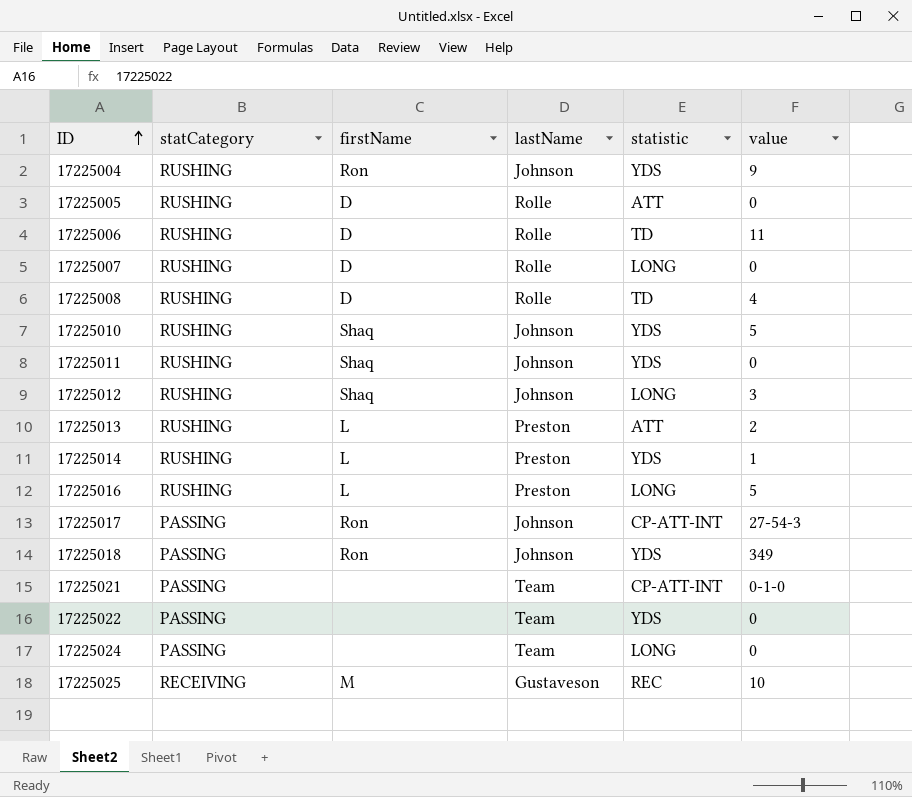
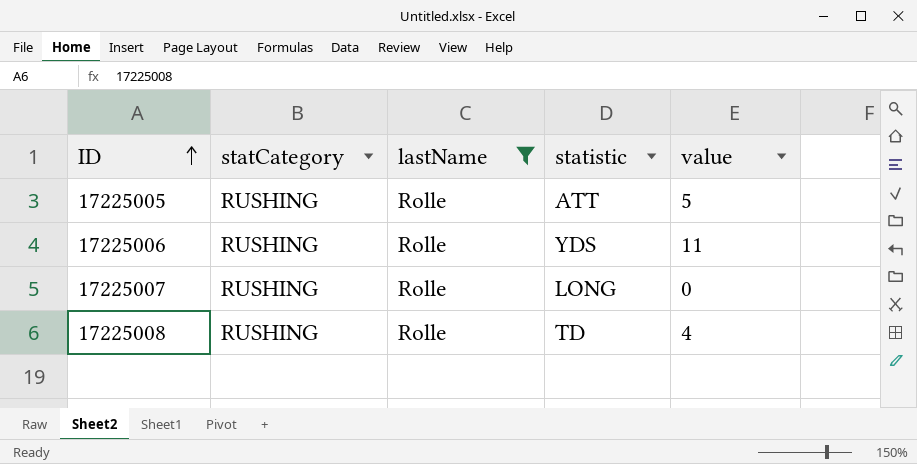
filter: none -> lastName = Rolle
column firstName | position: 3 -> none
17225005 | value: 0 -> 5
17225006 | statistic: TD -> YDS

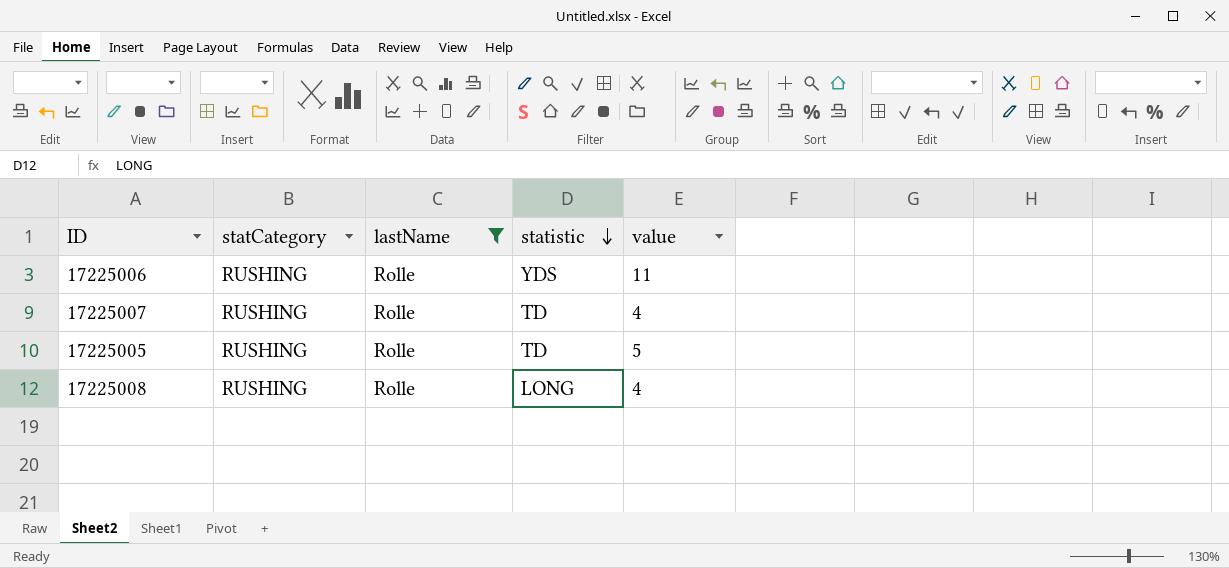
row order: ID ascending -> statistic descending
17225007 | statistic: LONG -> TD
17225007 | value: 0 -> 4
17225005 | statistic: ATT -> TD
17225008 | statistic: TD -> LONG

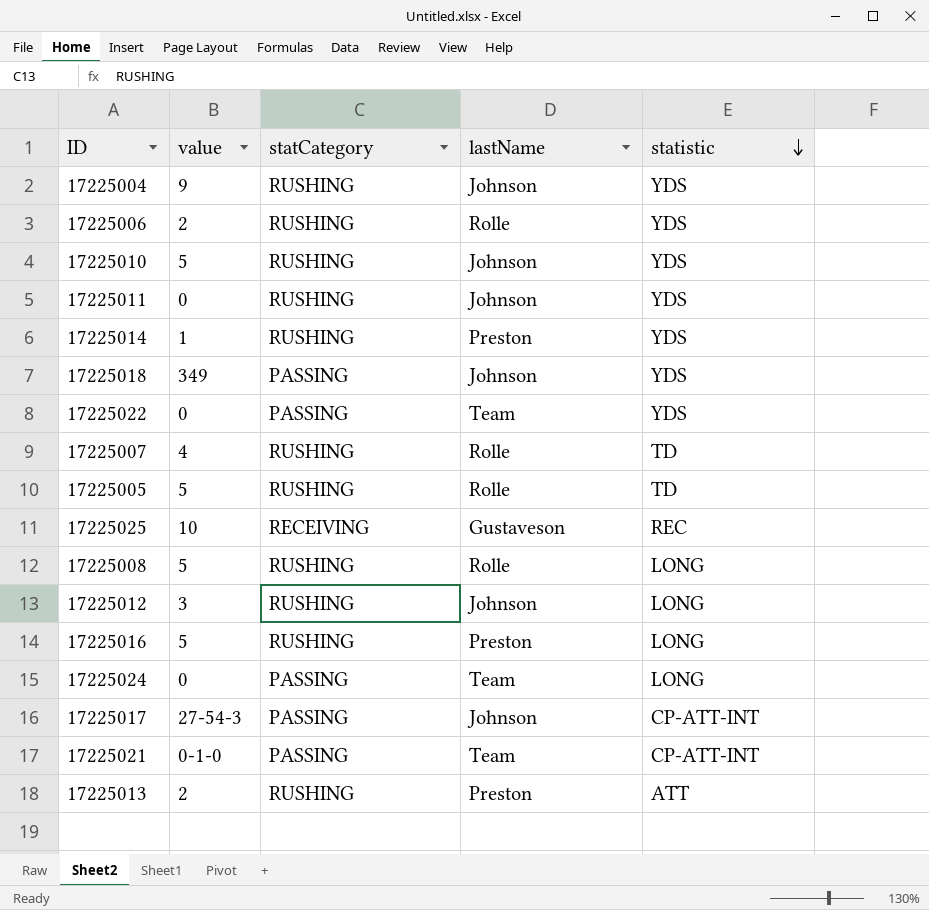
filter: lastName = Rolle -> none
column value | position: 5 -> 2
17225006 | value: 11 -> 2
17225008 | value: 4 -> 5

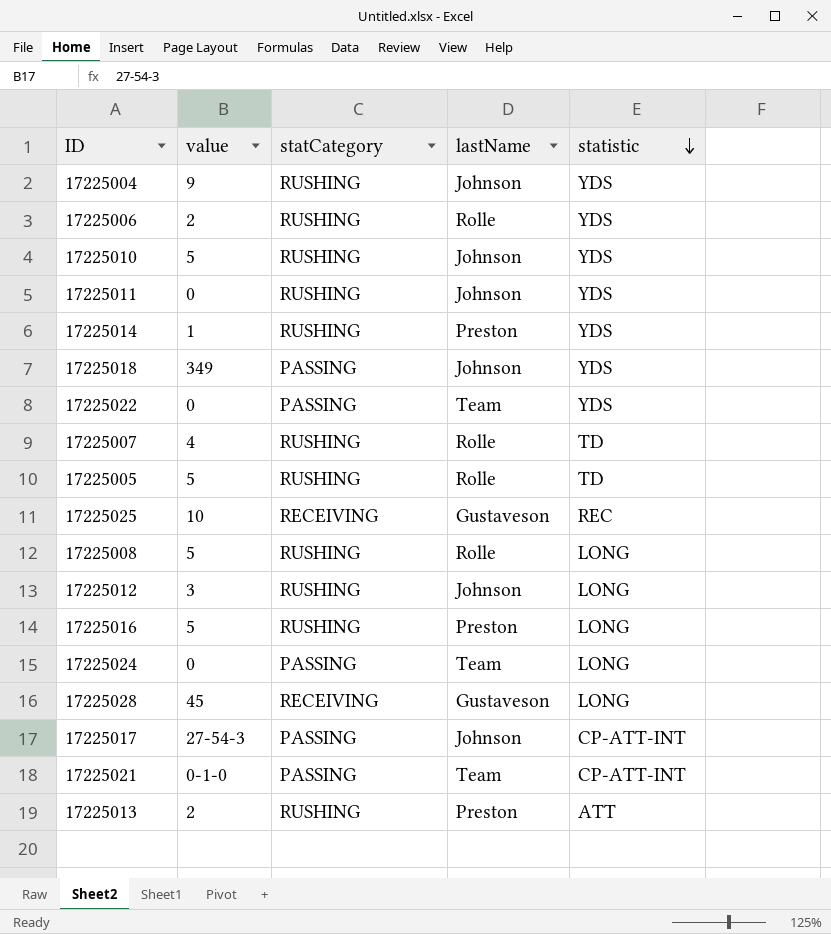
row 17225028: none -> 45 | RECEIVING | Gustaveson | LONG

